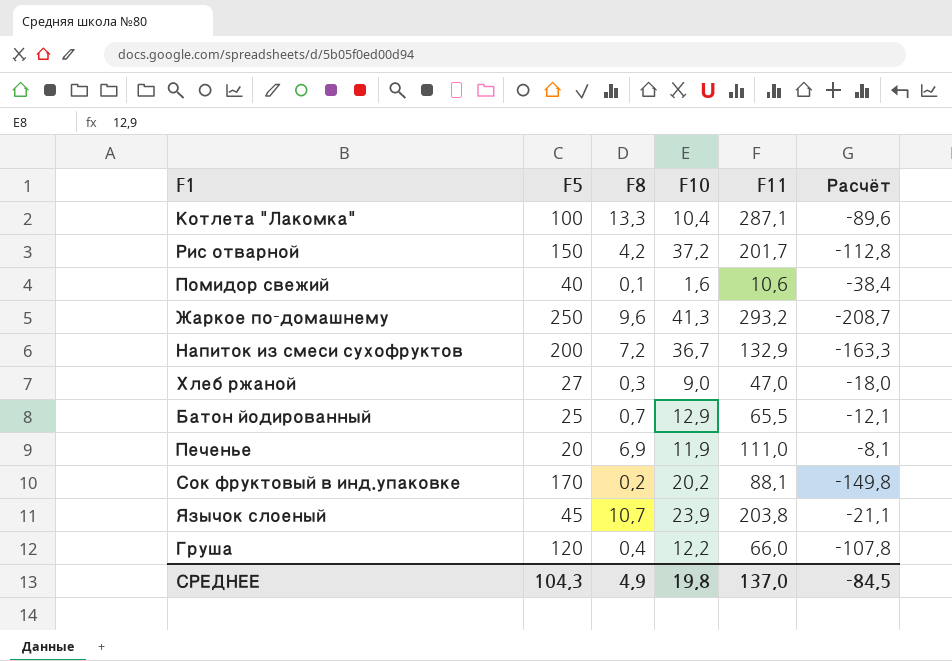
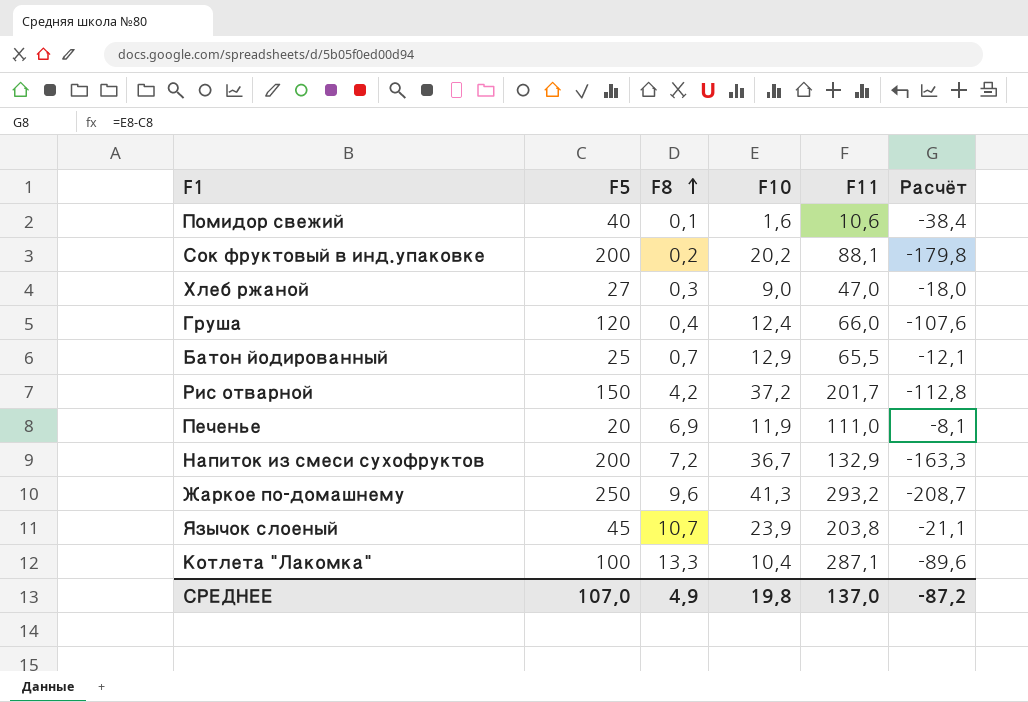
row order: none -> F8 ascending
Сок фруктовый в инд.упаковке | F5: 170 -> 200
Сок фруктовый в инд.упаковке | Расчёт: -149,8 -> -179,8
Груша | F10: 12,2 -> 12,4
Груша | Расчёт: -107,8 -> -107,6
СРЕДНЕЕ | F5: 104,3 -> 107,0
СРЕДНЕЕ | Расчёт: -84,5 -> -87,2

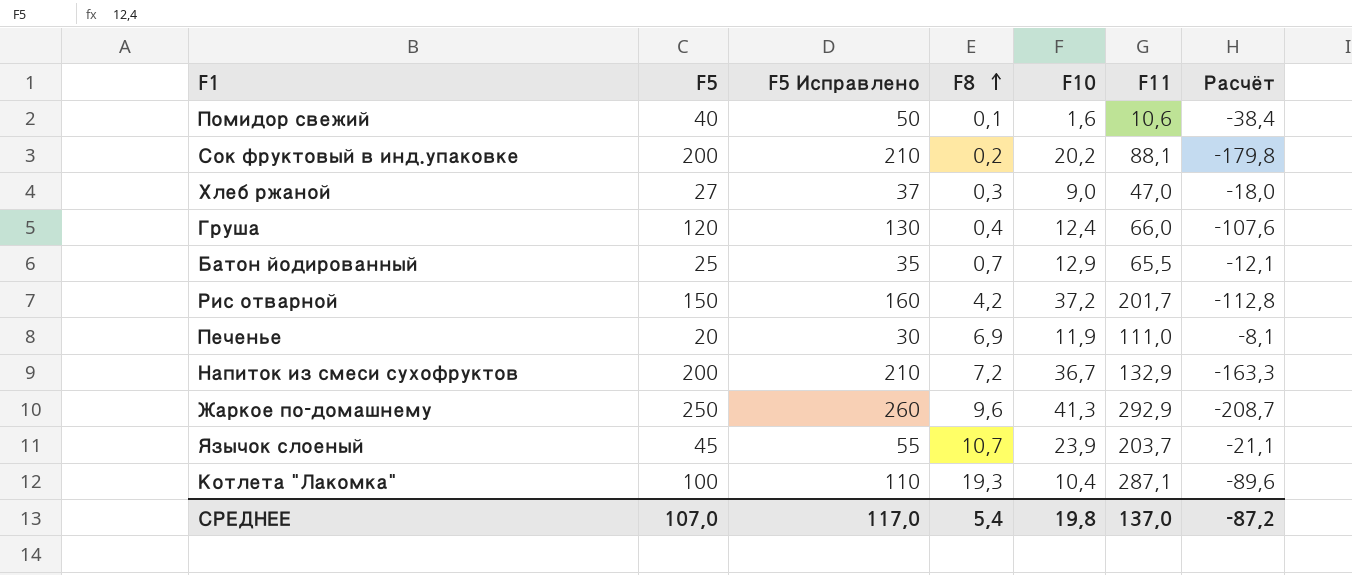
column F5 Исправлено | formula: none -> [F5] + 10
Жаркое по-домашнему | F11: 293,2 -> 292,9
Язычок слоеный | F11: 203,8 -> 203,7
Котлета "Лакомка" | F8: 13,3 -> 19,3
СРЕДНЕЕ | F8: 4,9 -> 5,4

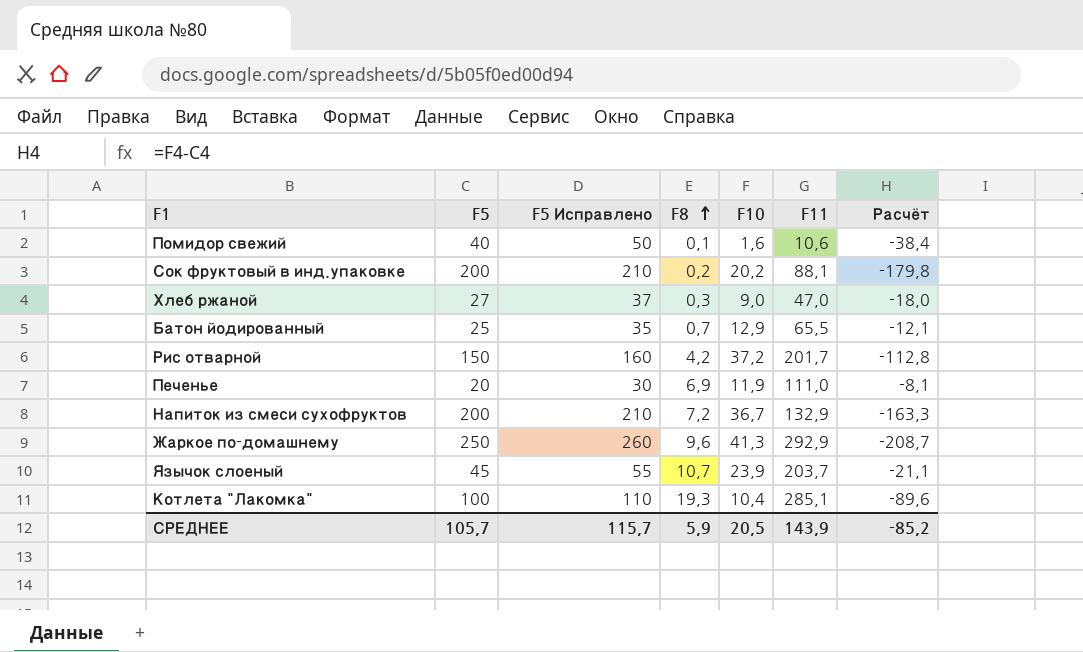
row Груша: 120 | 130 | 0,4 | 12,4 | 66,0 | -107,6 -> none
Котлета "Лакомка" | F11: 287,1 -> 285,1
СРЕДНЕЕ | F5: 107,0 -> 105,7
СРЕДНЕЕ | F5 Исправлено: 117,0 -> 115,7
СРЕДНЕЕ | F8: 5,4 -> 5,9
СРЕДНЕЕ | F10: 19,8 -> 20,5
СРЕДНЕЕ | F11: 137,0 -> 143,9
СРЕДНЕЕ | Расчёт: -87,2 -> -85,2

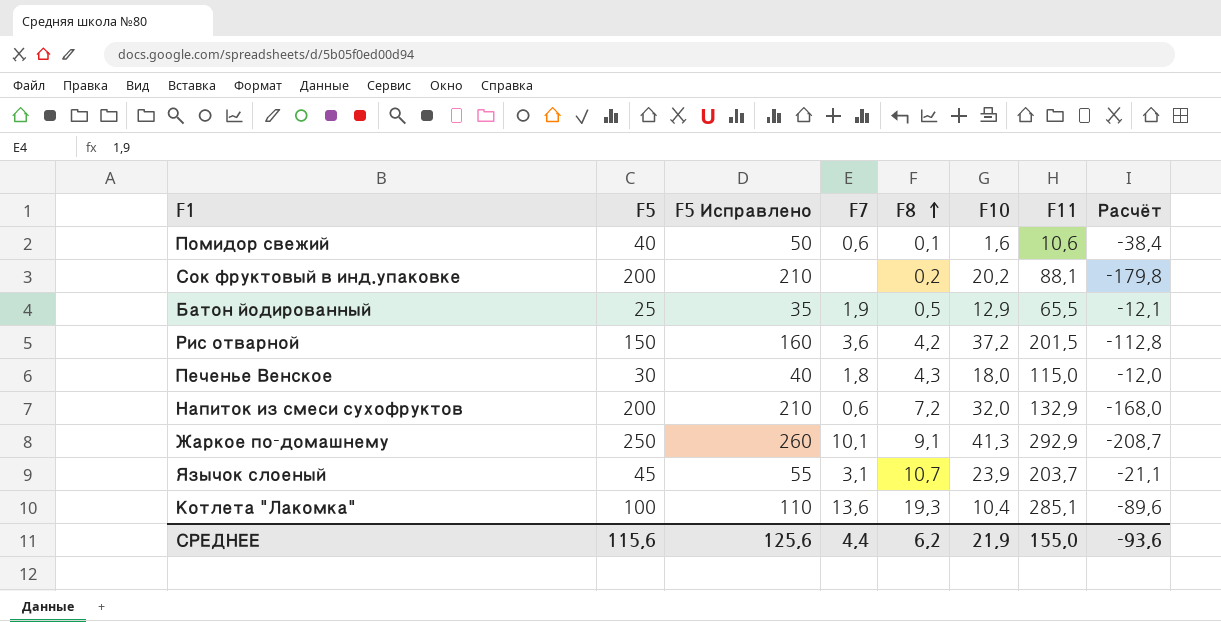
column F7 | position: none -> 4
row Хлеб ржаной: 27 | 37 | 0,3 | 9,0 | 47,0 | -18,0 -> none
row Печенье: 20 | 30 | 6,9 | 11,9 | 111,0 | -8,1 -> none
Батон йодированный | F8: 0,7 -> 0,5
Рис отварной | F11: 201,7 -> 201,5
row Печенье Венское: none -> 30 | 40 | 1,8 | 4,3 | 18,0 | 115,0 | -12,0
Напиток из смеси сухофруктов | F10: 36,7 -> 32,0
Напиток из смеси сухофруктов | Расчёт: -163,3 -> -168,0
Жаркое по-домашнему | F8: 9,6 -> 9,1
СРЕДНЕЕ | F5: 105,7 -> 115,6
СРЕДНЕЕ | F5 Исправлено: 115,7 -> 125,6
СРЕДНЕЕ | F8: 5,9 -> 6,2
СРЕДНЕЕ | F10: 20,5 -> 21,9
СРЕДНЕЕ | F11: 143,9 -> 155,0
СРЕДНЕЕ | Расчёт: -85,2 -> -93,6

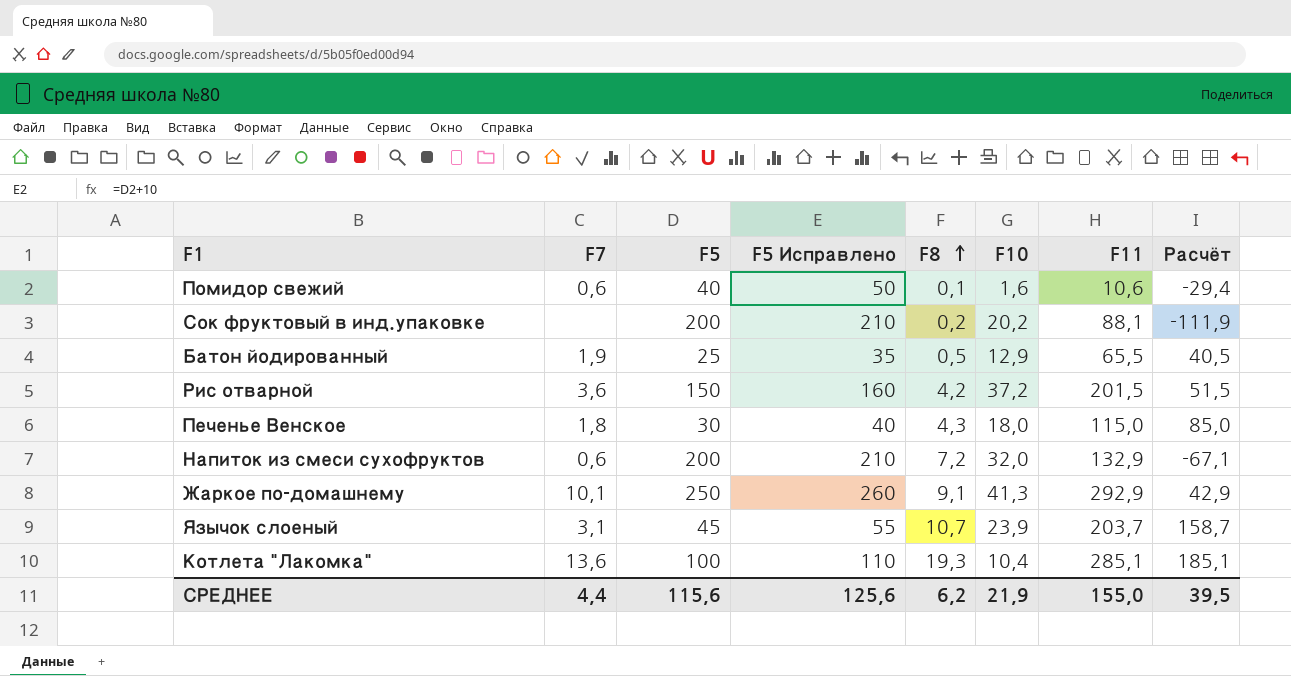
column F7 | position: 4 -> 2
column Расчёт | formula: [F10] - [F5] -> [F11] - [F5]
СРЕДНЕЕ | Расчёт: -93,6 -> 39,5

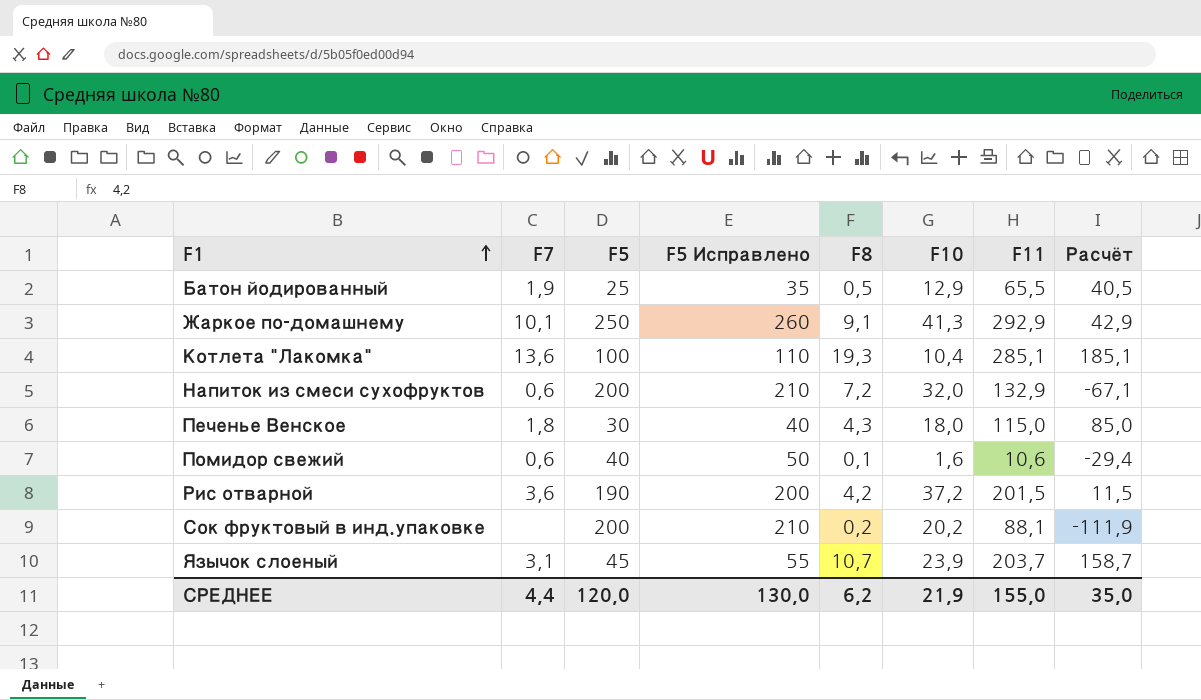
row order: F8 ascending -> F1 ascending
Рис отварной | F5: 150 -> 190
Рис отварной | F5 Исправлено: 160 -> 200
Рис отварной | Расчёт: 51,5 -> 11,5
СРЕДНЕЕ | F5: 115,6 -> 120,0
СРЕДНЕЕ | F5 Исправлено: 125,6 -> 130,0
СРЕДНЕЕ | Расчёт: 39,5 -> 35,0

